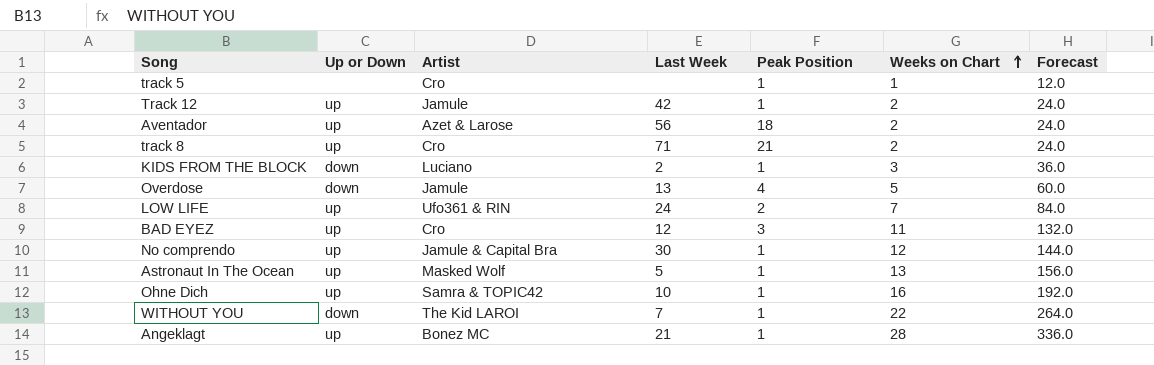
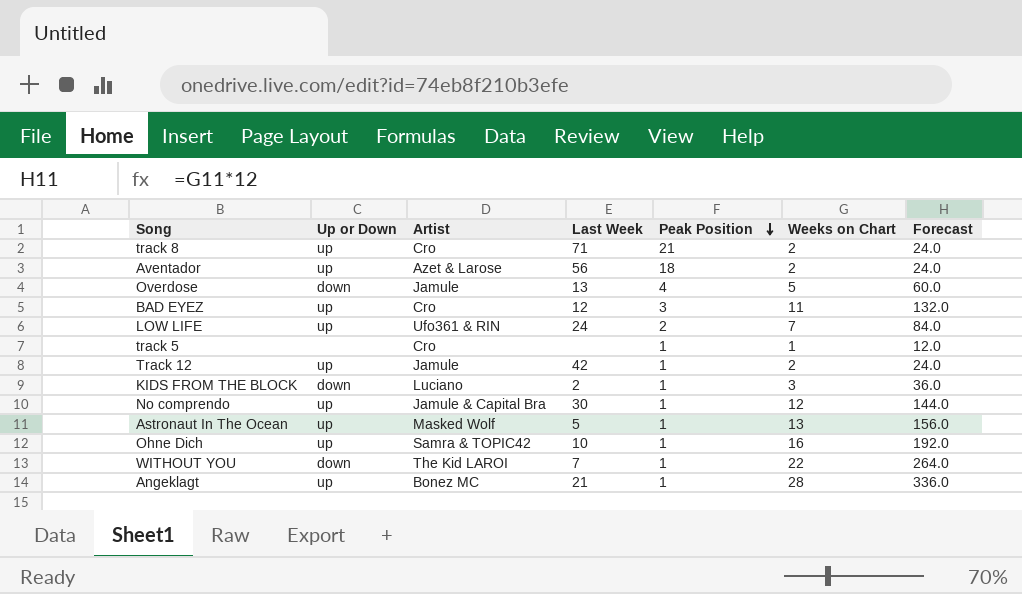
row order: Weeks on Chart ascending -> Peak Position descending

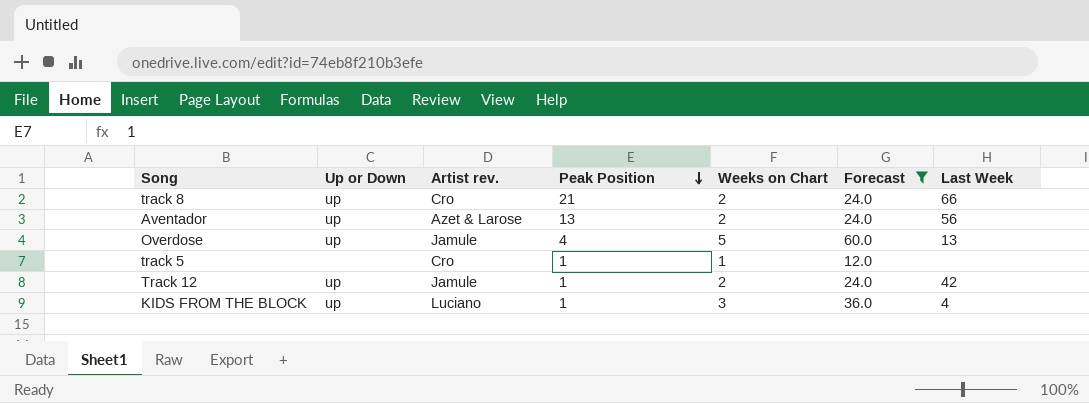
filter: none -> Forecast <= 60.0
column name: Artist -> Artist rev.
column Last Week | position: 4 -> 7
track 8 | Last Week: 71 -> 66
Aventador | Peak Position: 18 -> 13
Overdose | Up or Down: down -> up
KIDS FROM THE BLOCK | Up or Down: down -> up
KIDS FROM THE BLOCK | Last Week: 2 -> 4

